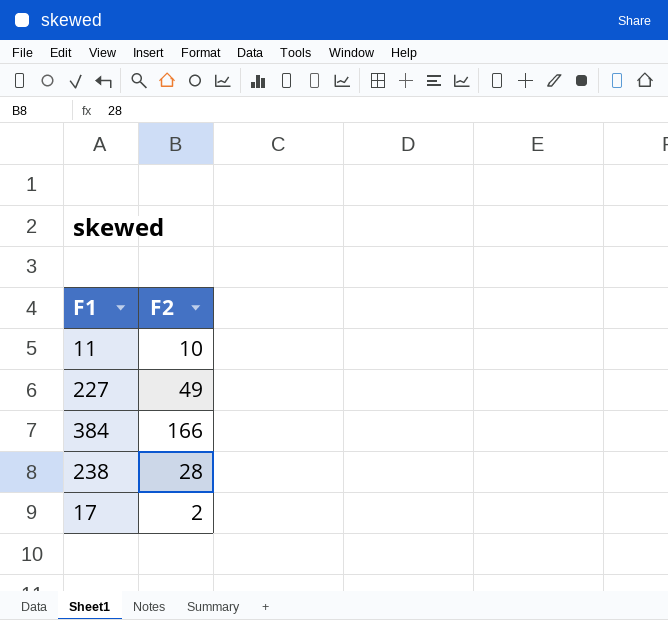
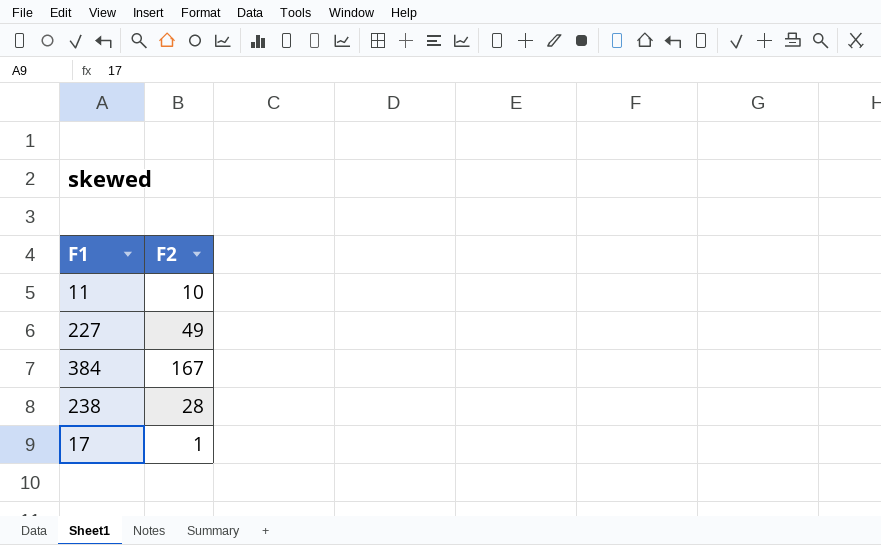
384 | F2: 166 -> 167
17 | F2: 2 -> 1

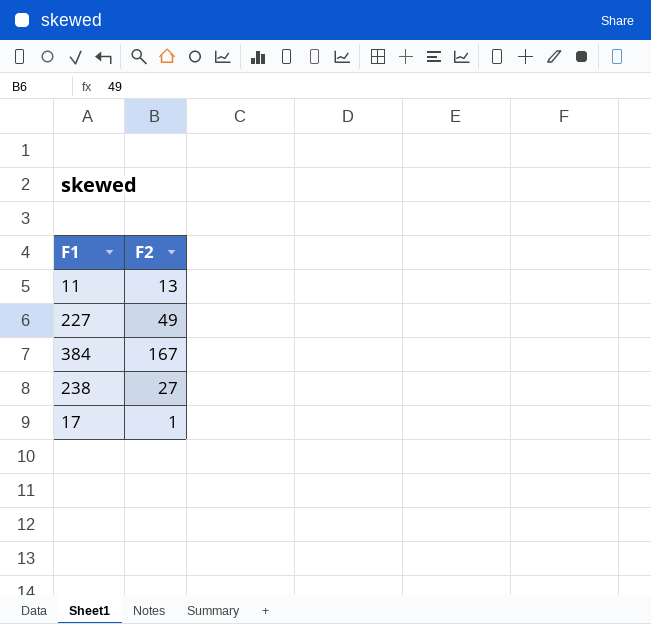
11 | F2: 10 -> 13
238 | F2: 28 -> 27

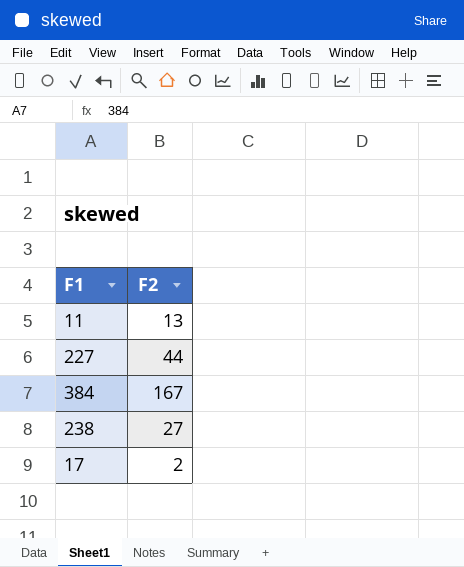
227 | F2: 49 -> 44
17 | F2: 1 -> 2

